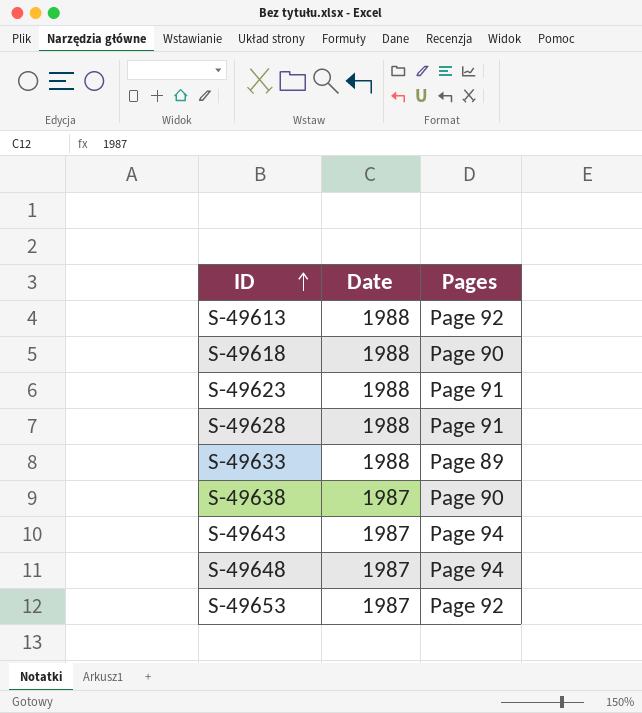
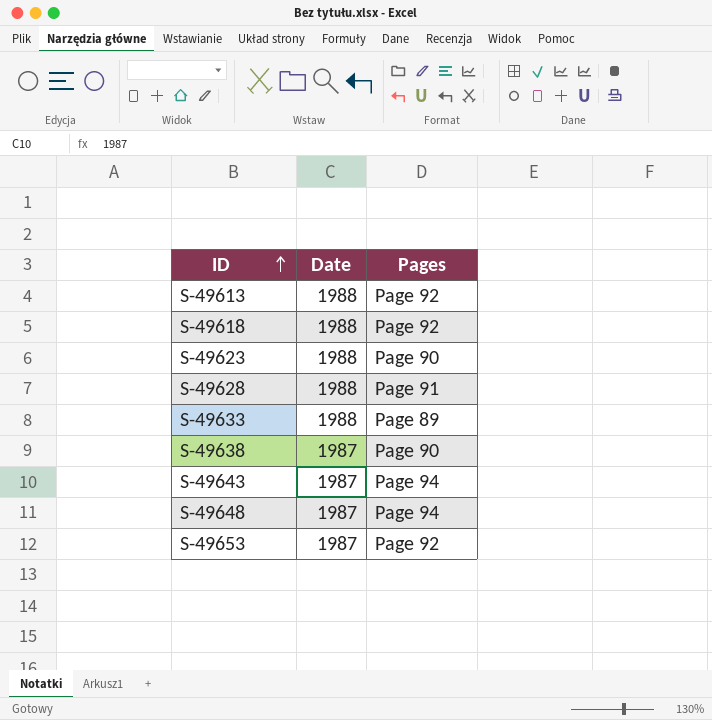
S-49618 | Pages: Page 90 -> Page 92
S-49623 | Pages: Page 91 -> Page 90

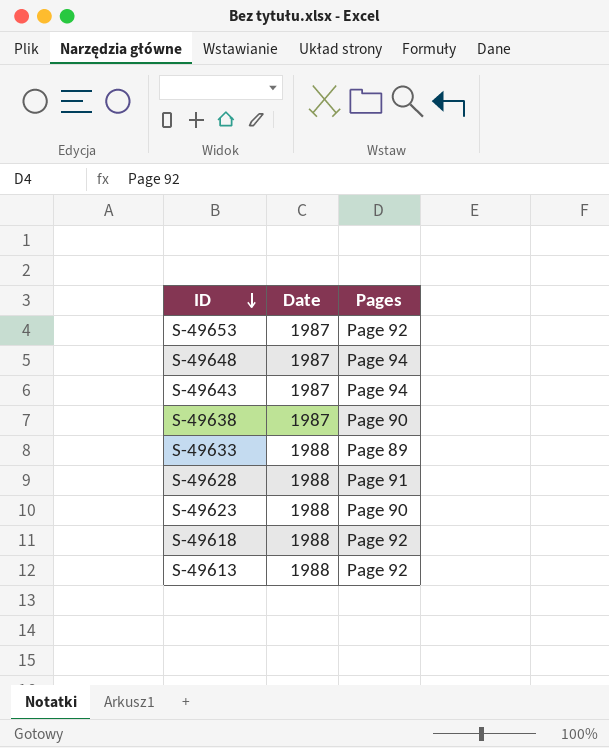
row order: ID ascending -> ID descending

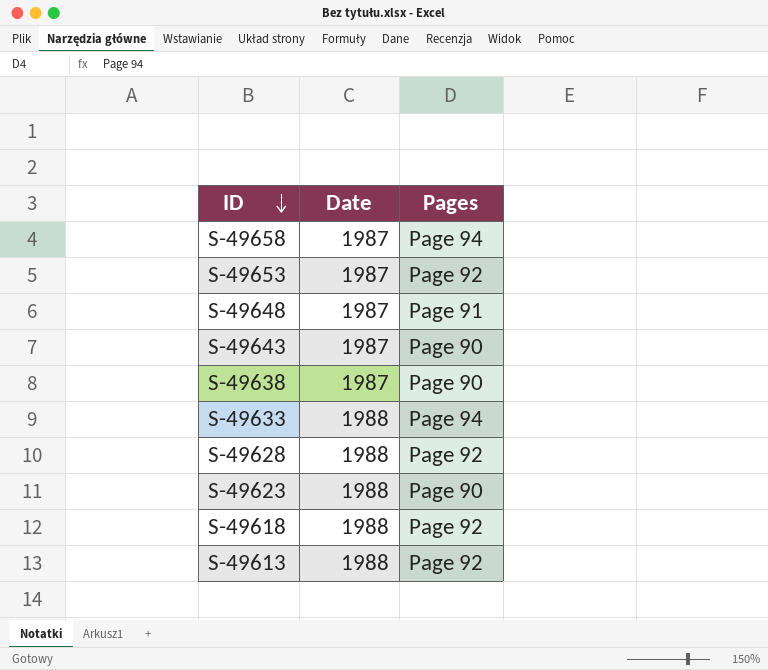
row S-49658: none -> 1987 | Page 94
S-49648 | Pages: Page 94 -> Page 91
S-49643 | Pages: Page 94 -> Page 90
S-49633 | Pages: Page 89 -> Page 94
S-49628 | Pages: Page 91 -> Page 92

